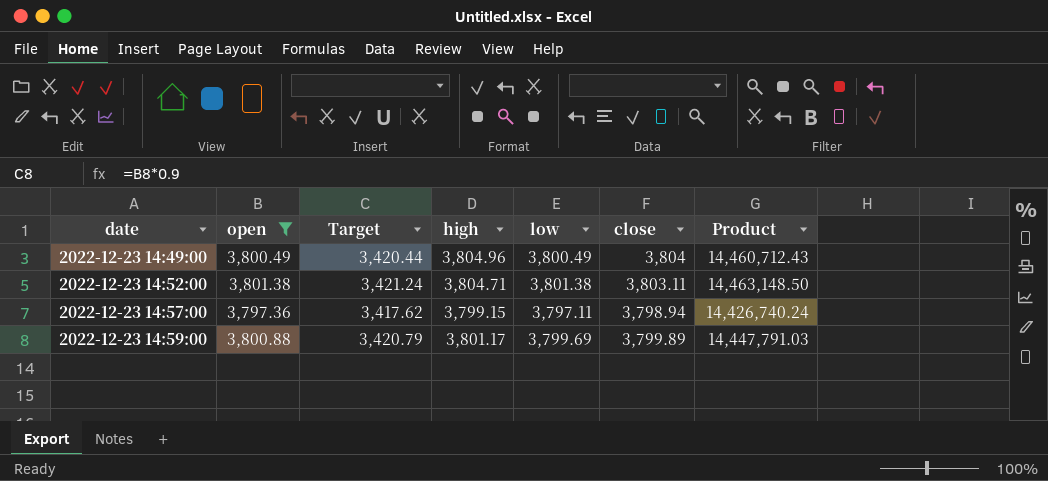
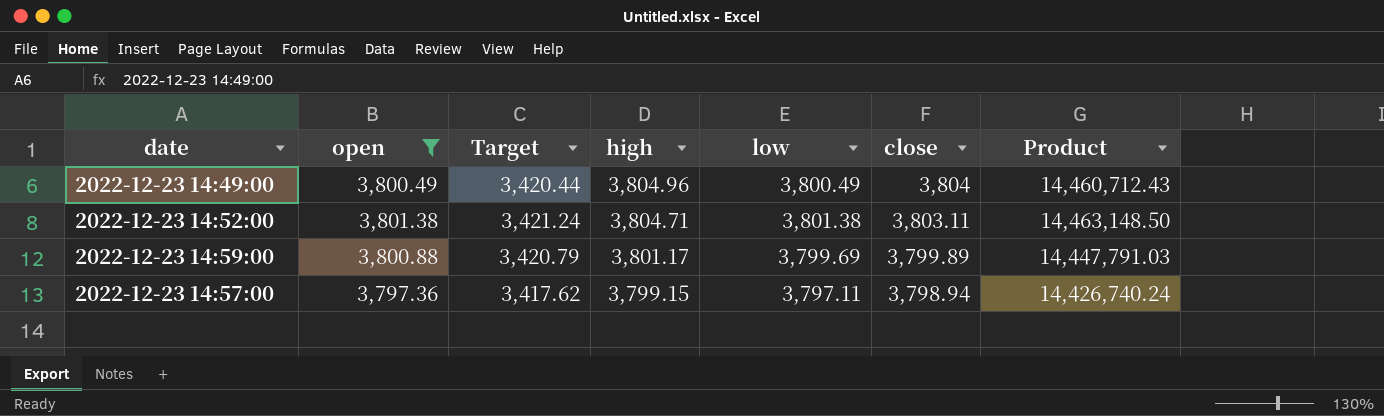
row order: date ascending -> high descending

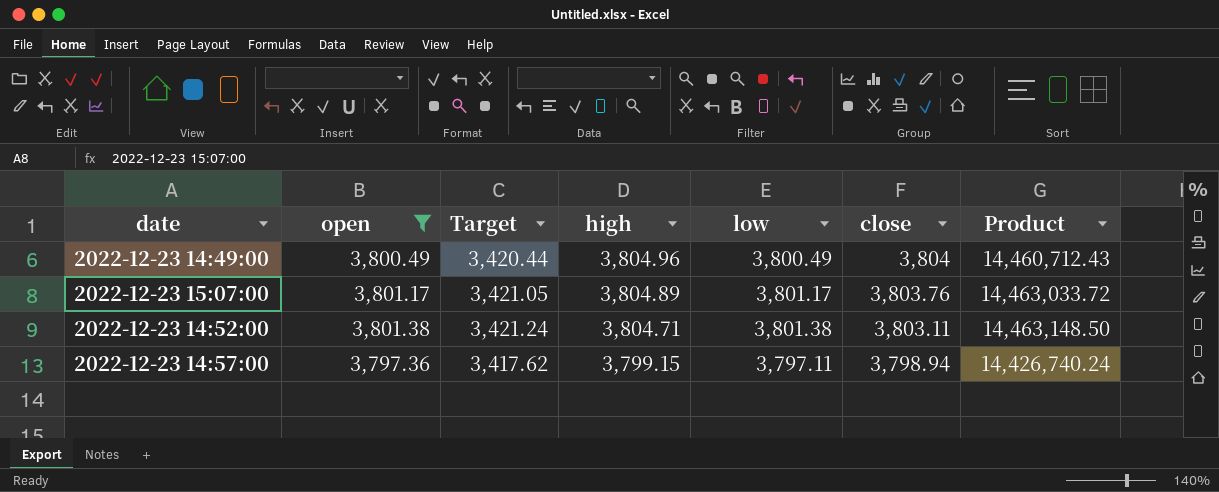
row 2022-12-23 14:59:00: 3,800.88 | 3,420.79 | 3,801.17 | 3,799.69 | 3,799.89 | 14,447,791.03 -> none
row 2022-12-23 15:07:00: none -> 3,801.17 | 3,421.05 | 3,804.89 | 3,801.17 | 3,803.76 | 14,463,033.72

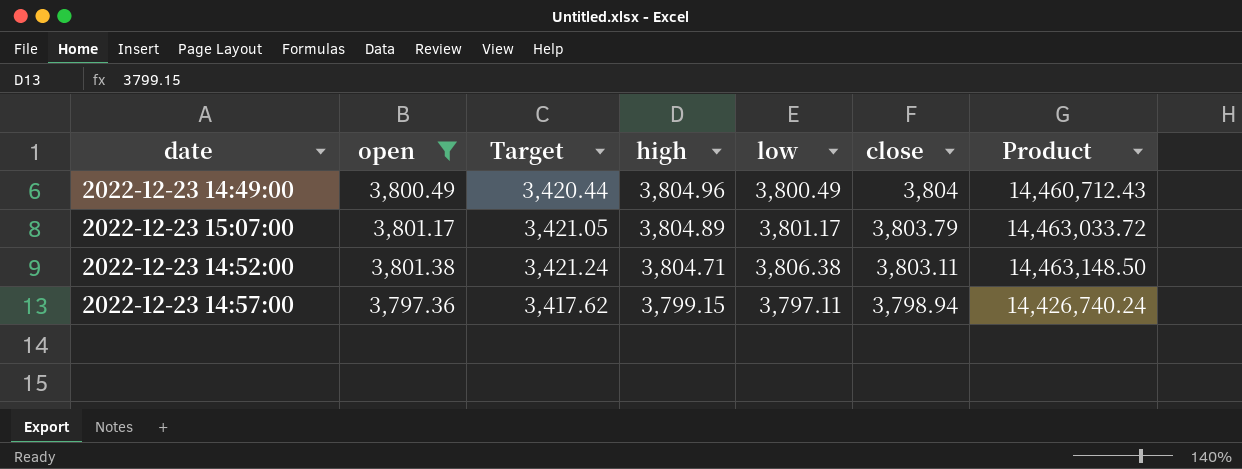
2022-12-23 15:07:00 | close: 3,803.76 -> 3,803.79
2022-12-23 14:52:00 | low: 3,801.38 -> 3,806.38

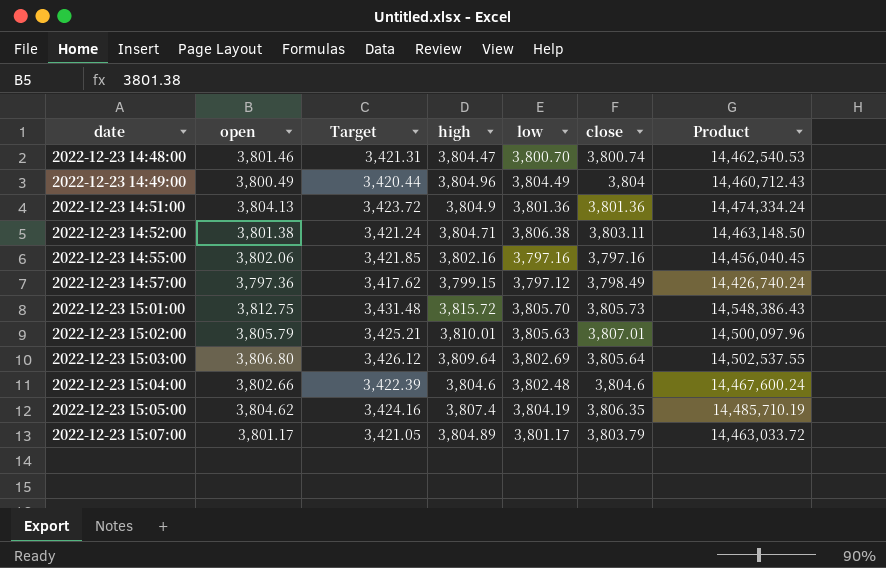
filter: open <= 3,801.38 -> none
row order: high descending -> date ascending
2022-12-23 14:49:00 | low: 3,800.49 -> 3,804.49
2022-12-23 14:57:00 | low: 3,797.11 -> 3,797.12
2022-12-23 14:57:00 | close: 3,798.94 -> 3,798.49

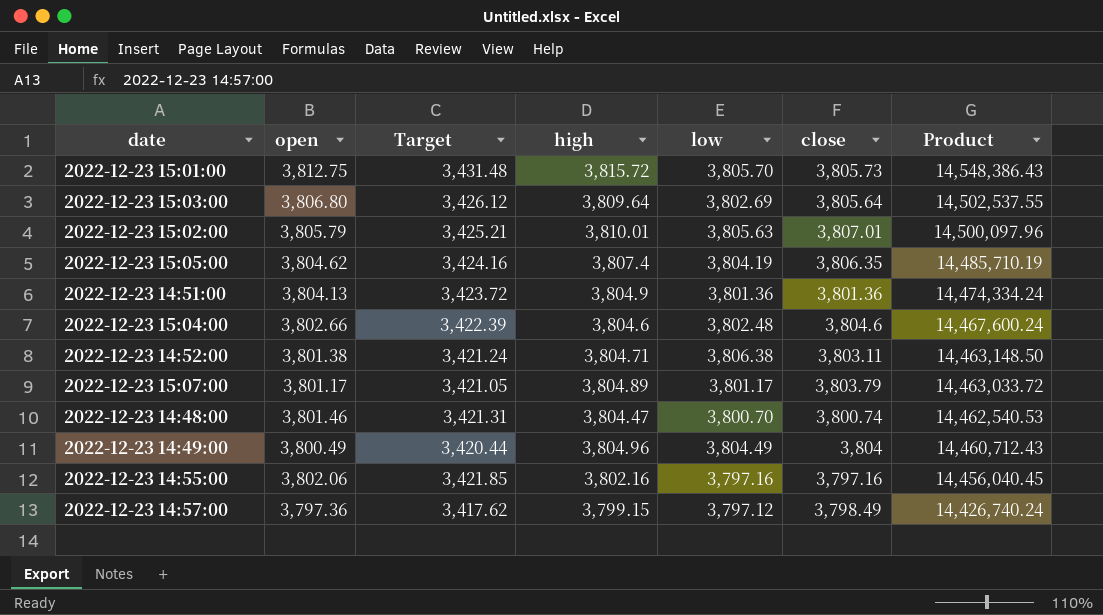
row order: date ascending -> Product descending

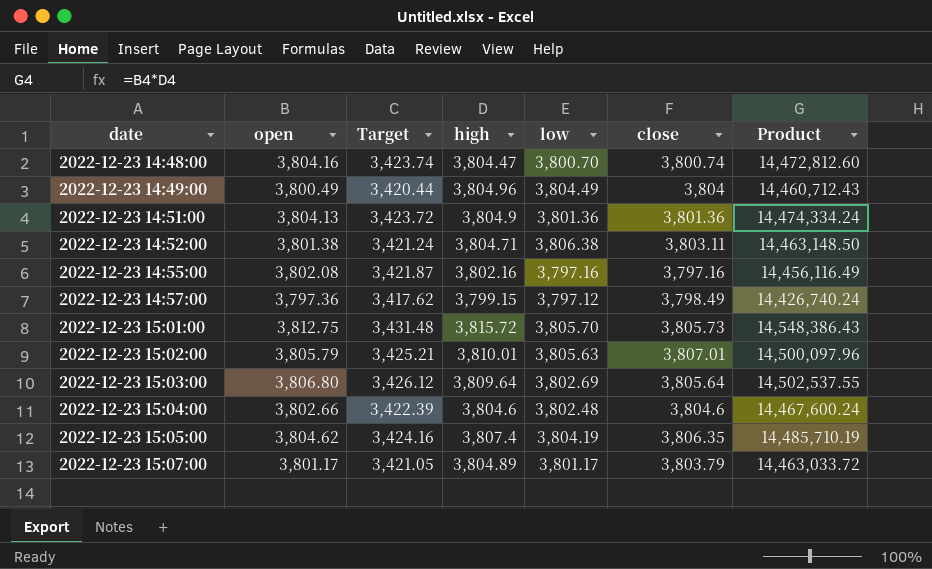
row order: Product descending -> date ascending
2022-12-23 14:48:00 | open: 3,801.46 -> 3,804.16
2022-12-23 14:48:00 | Target: 3,421.31 -> 3,423.74
2022-12-23 14:48:00 | Product: 14,462,540.53 -> 14,472,812.60
2022-12-23 14:55:00 | open: 3,802.06 -> 3,802.08
2022-12-23 14:55:00 | Target: 3,421.85 -> 3,421.87
2022-12-23 14:55:00 | Product: 14,456,040.45 -> 14,456,116.49

